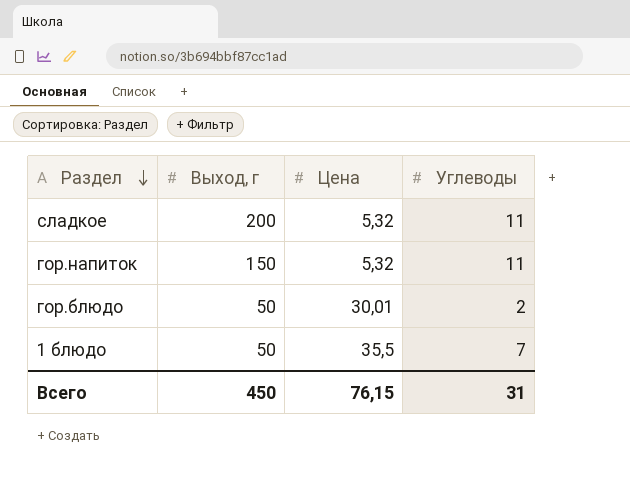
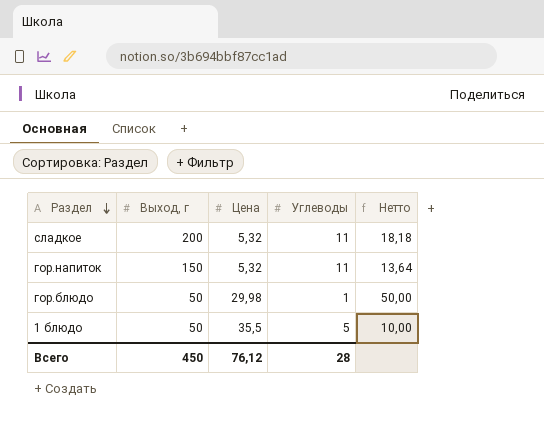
column Нетто | formula: none -> [Выход, г] / [Углеводы]
гор.блюдо | Цена: 30,01 -> 29,98
гор.блюдо | Углеводы: 2 -> 1
1 блюдо | Углеводы: 7 -> 5
Всего | Цена: 76,15 -> 76,12
Всего | Углеводы: 31 -> 28

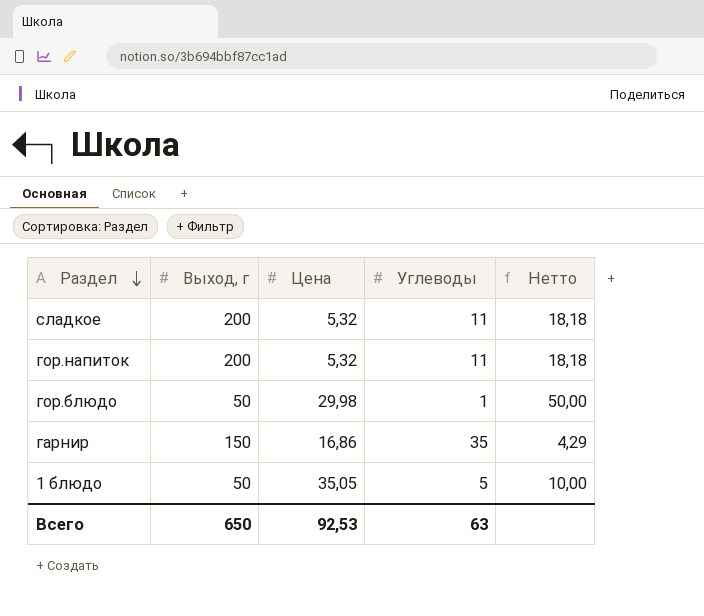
гор.напиток | Выход, г: 150 -> 200
гор.напиток | Нетто: 13,64 -> 18,18
row гарнир: none -> 150 | 16,86 | 35 | 4,29
1 блюдо | Цена: 35,5 -> 35,05
Всего | Выход, г: 450 -> 650
Всего | Цена: 76,12 -> 92,53
Всего | Углеводы: 28 -> 63

